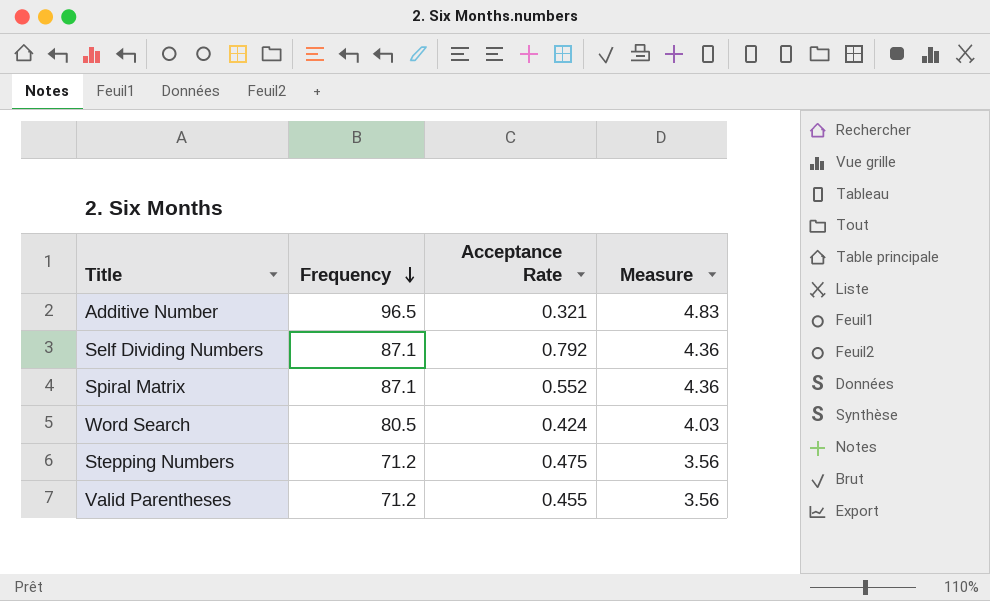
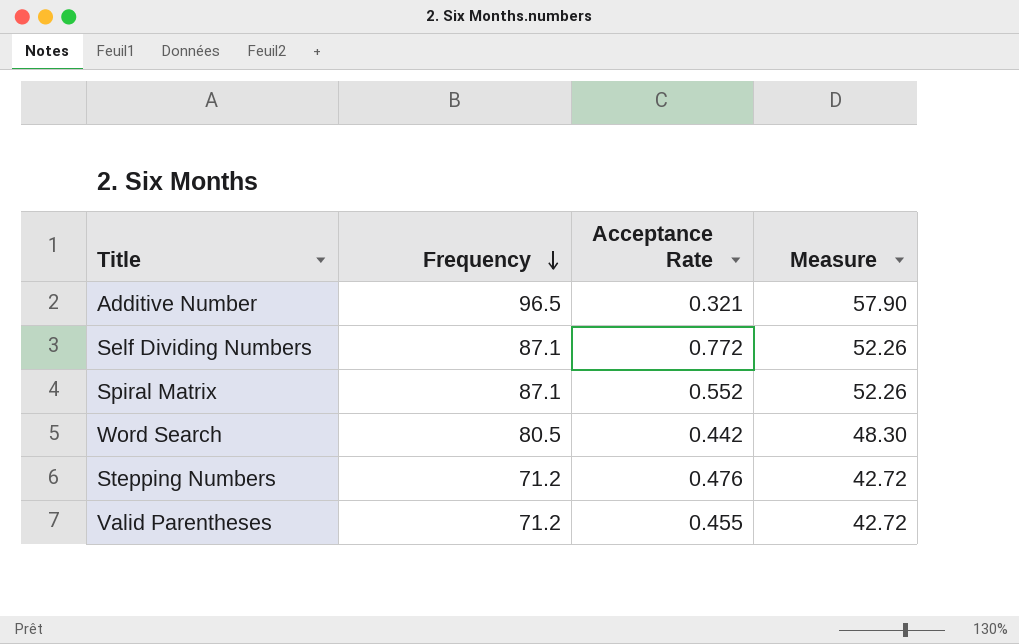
column Measure | formula: [Frequency] * 0.05 -> [Frequency] * 0.6
Self Dividing Numbers | Acceptance Rate: 0.792 -> 0.772
Word Search | Acceptance Rate: 0.424 -> 0.442
Stepping Numbers | Acceptance Rate: 0.475 -> 0.476

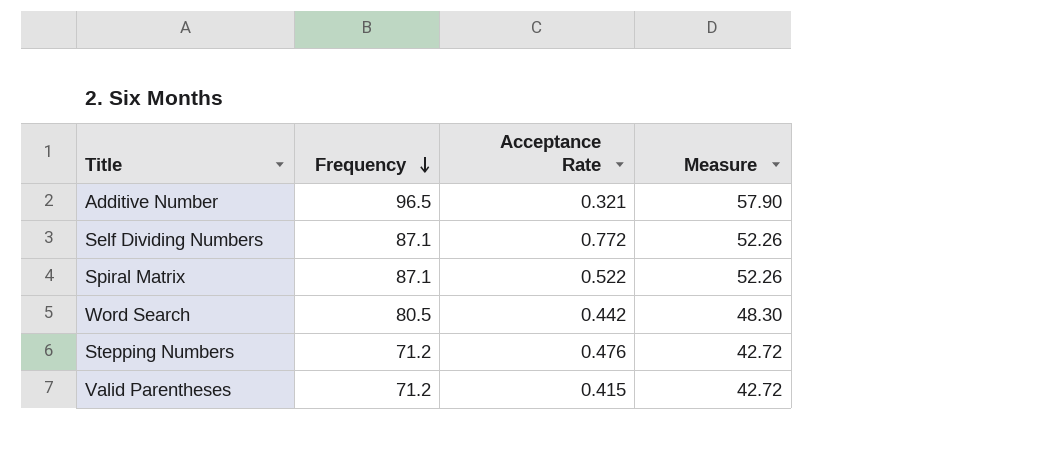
Spiral Matrix | Acceptance Rate: 0.552 -> 0.522
Valid Parentheses | Acceptance Rate: 0.455 -> 0.415

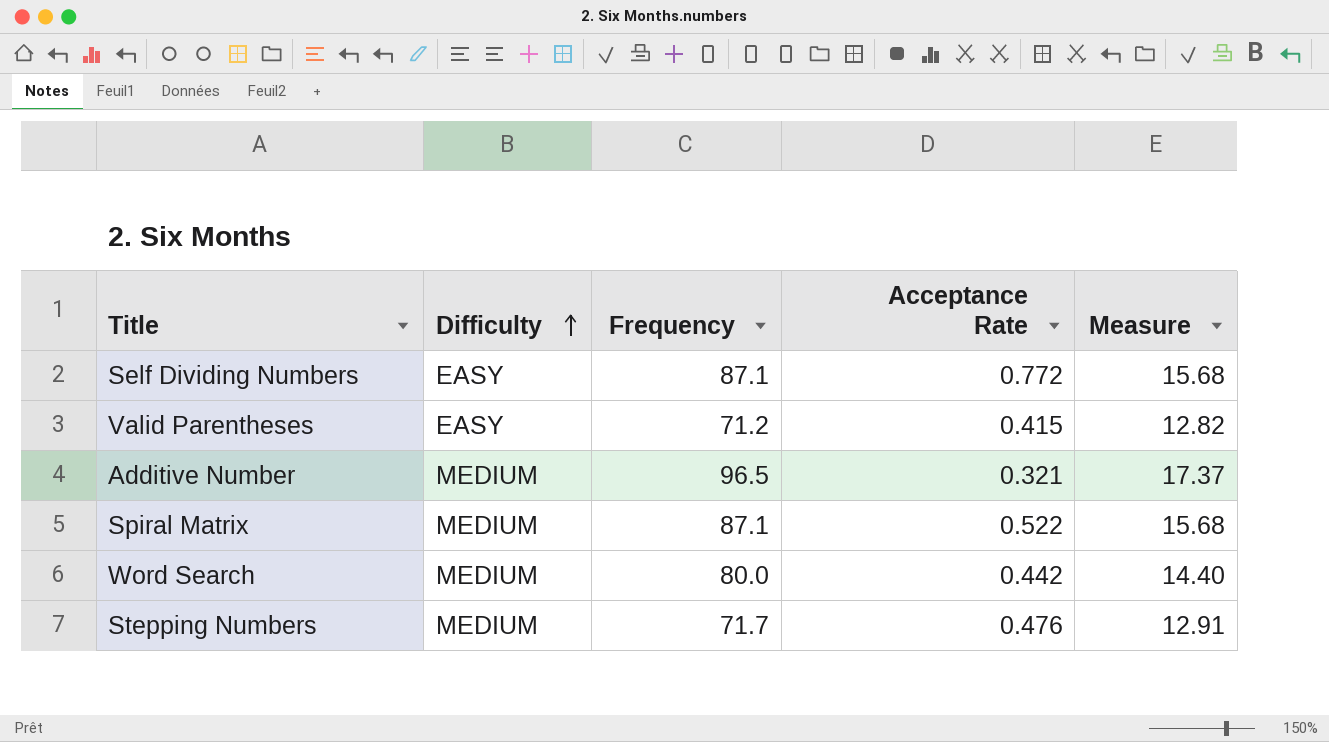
row order: Frequency descending -> Difficulty ascending
column Difficulty | position: none -> 2
column Measure | formula: [Frequency] * 0.6 -> [Frequency] * 0.18
Word Search | Frequency: 80.5 -> 80.0
Stepping Numbers | Frequency: 71.2 -> 71.7

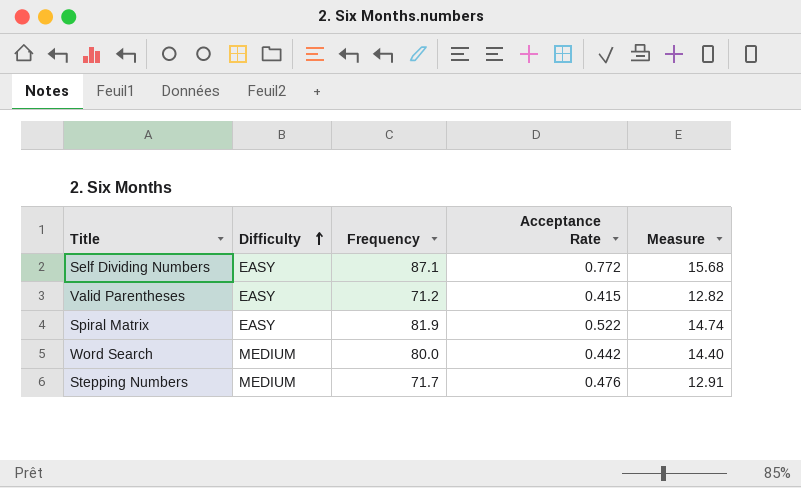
row Additive Number: MEDIUM | 96.5 | 0.321 | 17.37 -> none
Spiral Matrix | Difficulty: MEDIUM -> EASY
Spiral Matrix | Frequency: 87.1 -> 81.9
Spiral Matrix | Measure: 15.68 -> 14.74

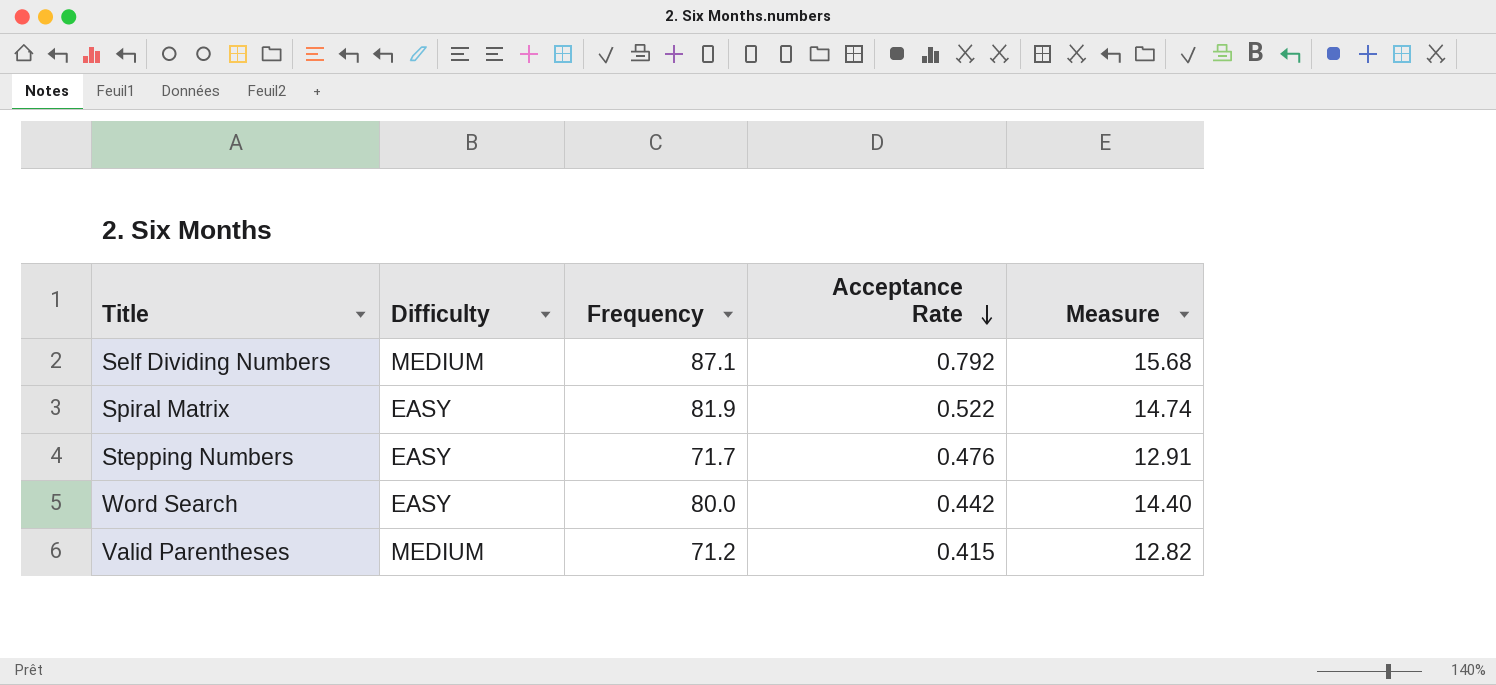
row order: Difficulty ascending -> Acceptance Rate descending
Self Dividing Numbers | Difficulty: EASY -> MEDIUM
Self Dividing Numbers | Acceptance Rate: 0.772 -> 0.792
Stepping Numbers | Difficulty: MEDIUM -> EASY
Word Search | Difficulty: MEDIUM -> EASY
Valid Parentheses | Difficulty: EASY -> MEDIUM

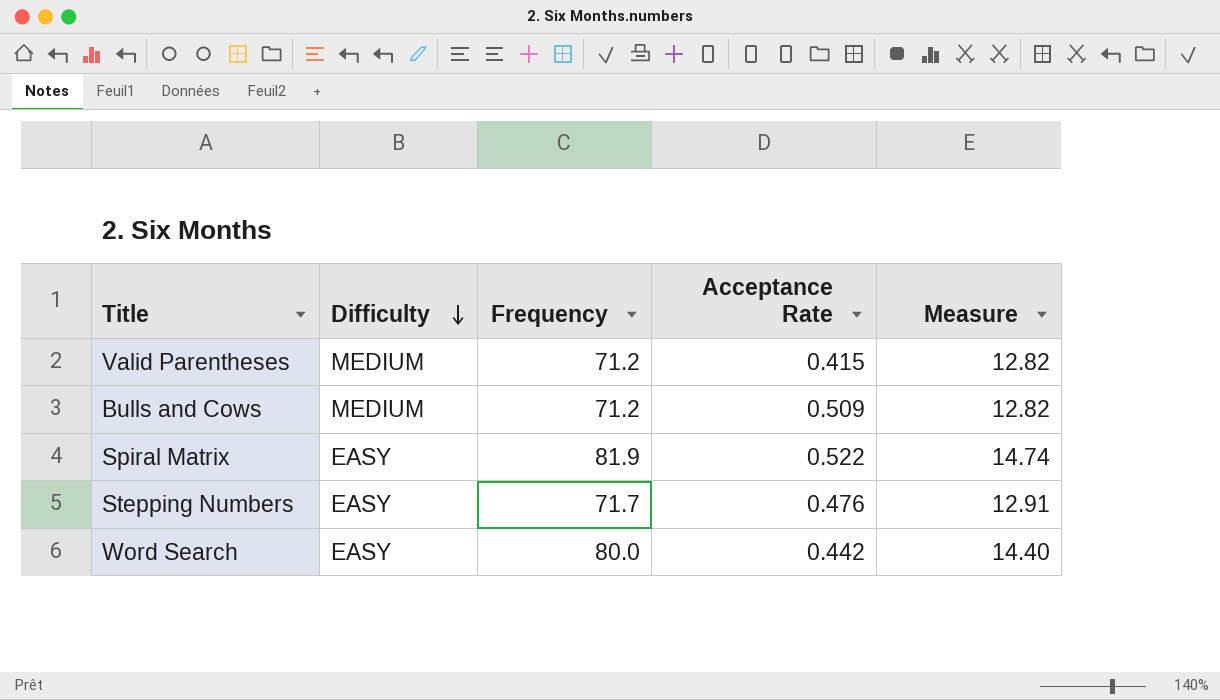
row order: Acceptance Rate descending -> Difficulty descending
row Self Dividing Numbers: MEDIUM | 87.1 | 0.792 | 15.68 -> none
row Bulls and Cows: none -> MEDIUM | 71.2 | 0.509 | 12.82

